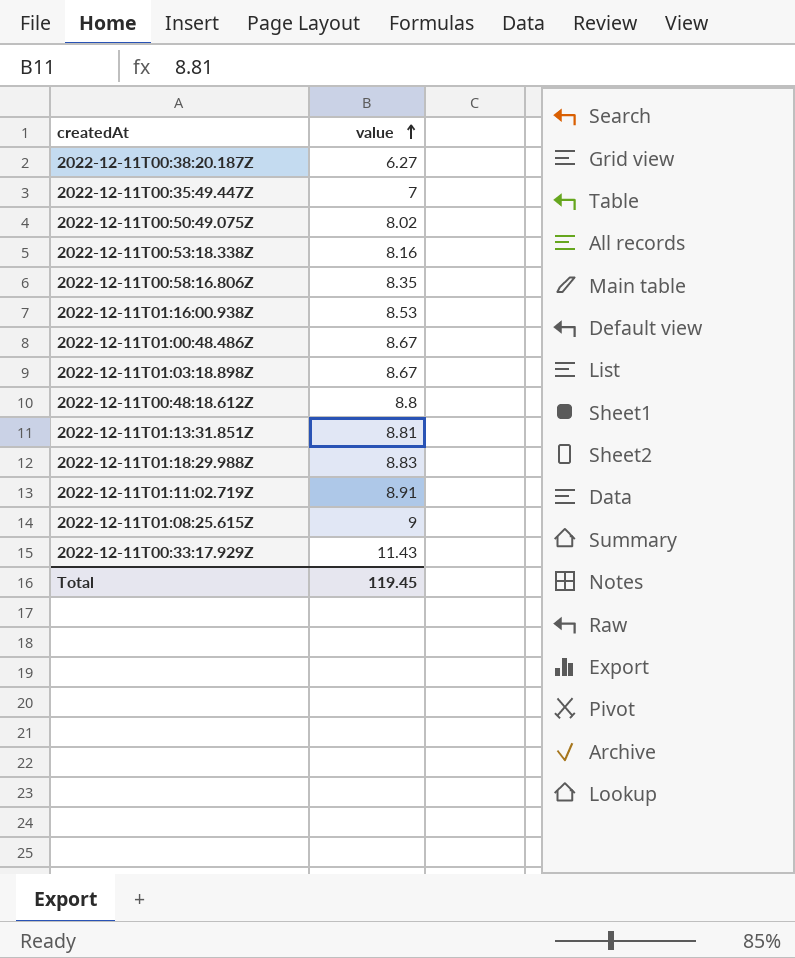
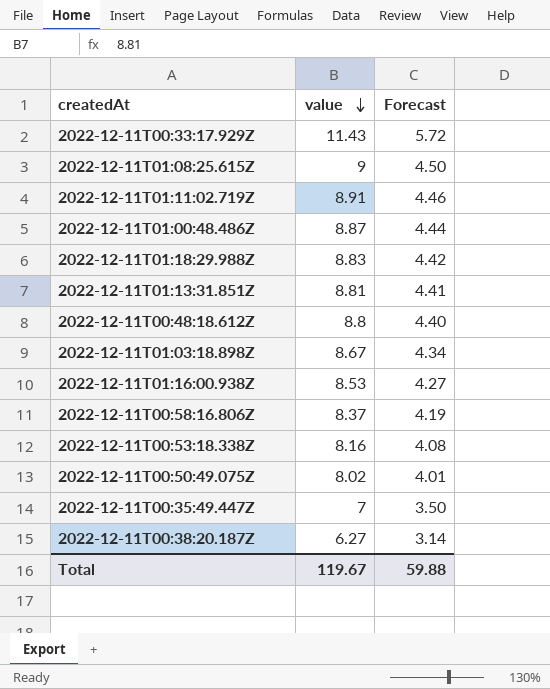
row order: value ascending -> value descending
column Forecast | formula: none -> [value] * 0.5
2022-12-11T01:00:48.486Z | value: 8.67 -> 8.87
2022-12-11T00:58:16.806Z | value: 8.35 -> 8.37
Total | value: 119.45 -> 119.67

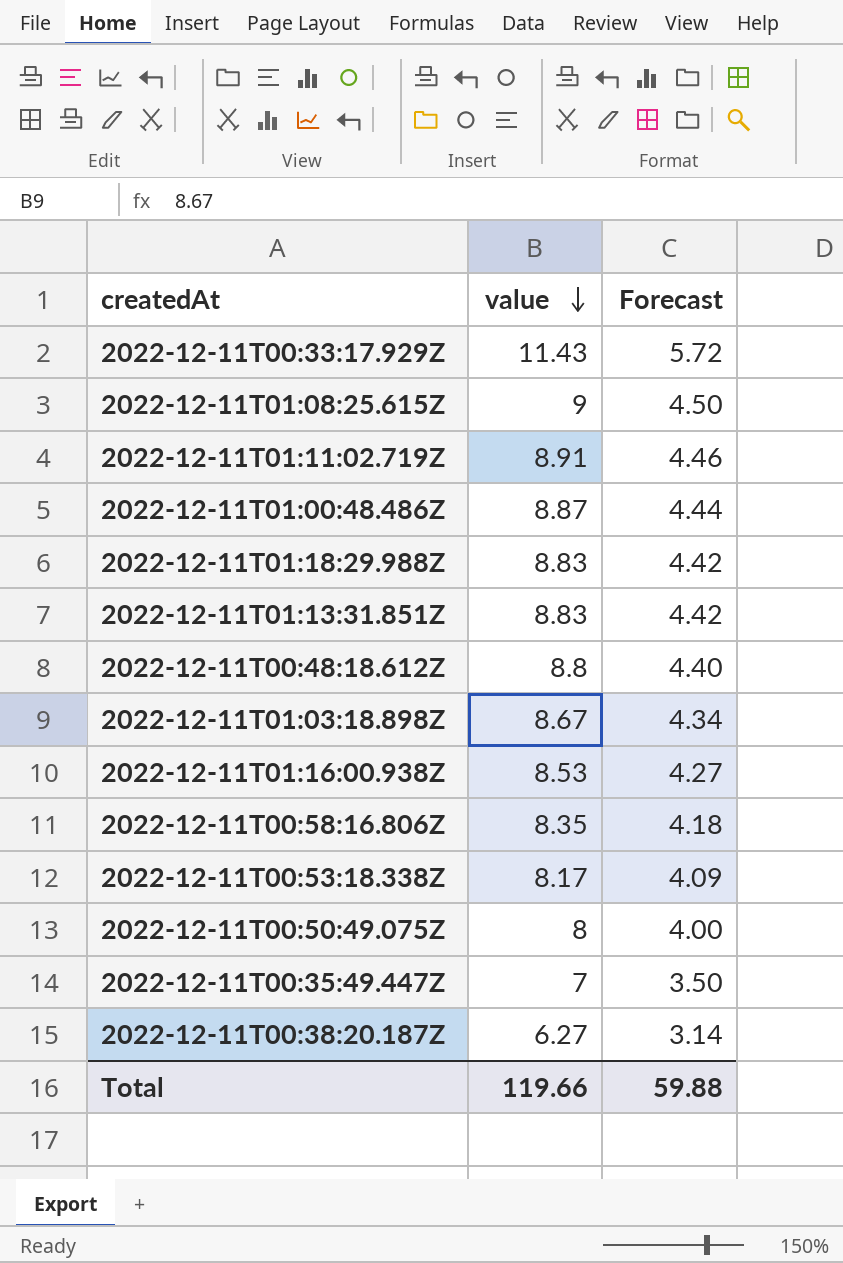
2022-12-11T01:13:31.851Z | value: 8.81 -> 8.83
2022-12-11T01:13:31.851Z | Forecast: 4.41 -> 4.42
2022-12-11T00:58:16.806Z | value: 8.37 -> 8.35
2022-12-11T00:58:16.806Z | Forecast: 4.19 -> 4.18
2022-12-11T00:53:18.338Z | value: 8.16 -> 8.17
2022-12-11T00:53:18.338Z | Forecast: 4.08 -> 4.09
2022-12-11T00:50:49.075Z | value: 8.02 -> 8
2022-12-11T00:50:49.075Z | Forecast: 4.01 -> 4.00
Total | value: 119.67 -> 119.66

